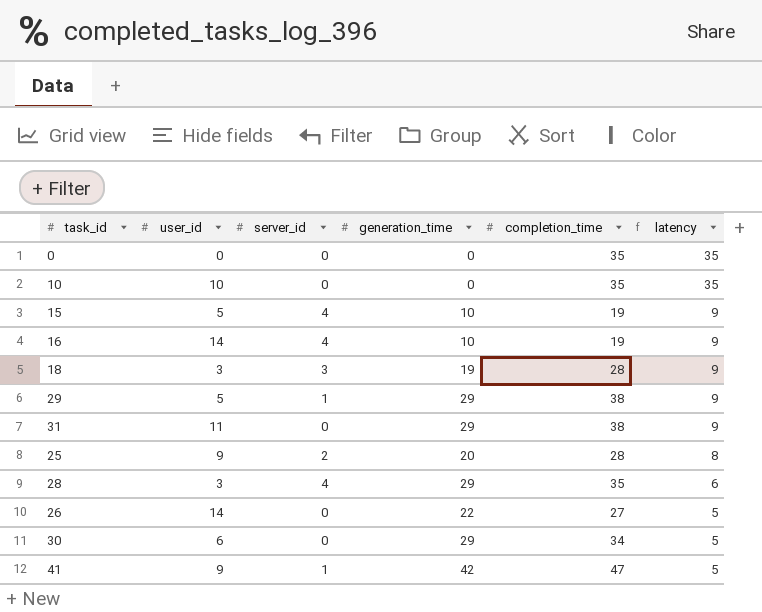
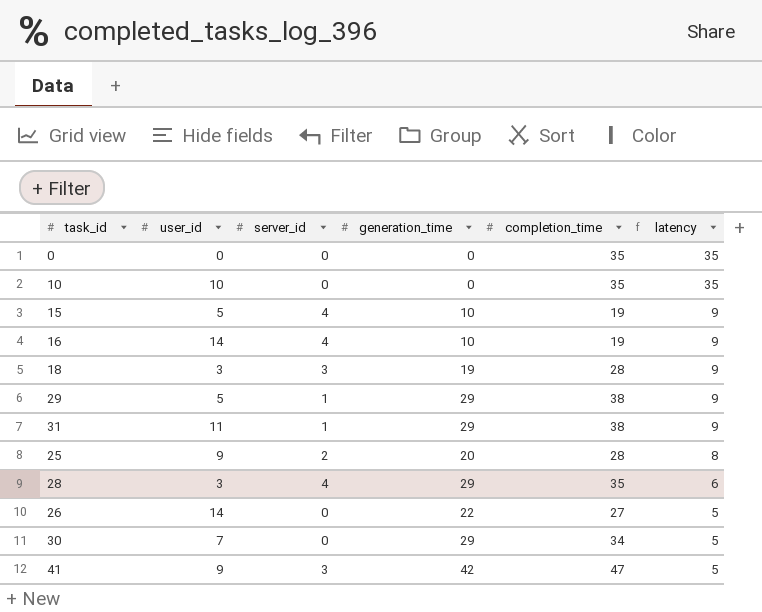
31 | server_id: 0 -> 1
30 | user_id: 6 -> 7
41 | server_id: 1 -> 3

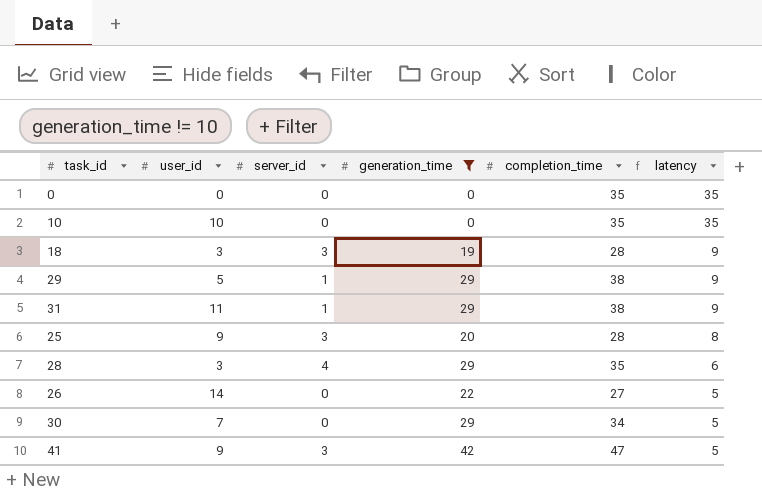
filter: none -> generation_time != 10
25 | server_id: 2 -> 3

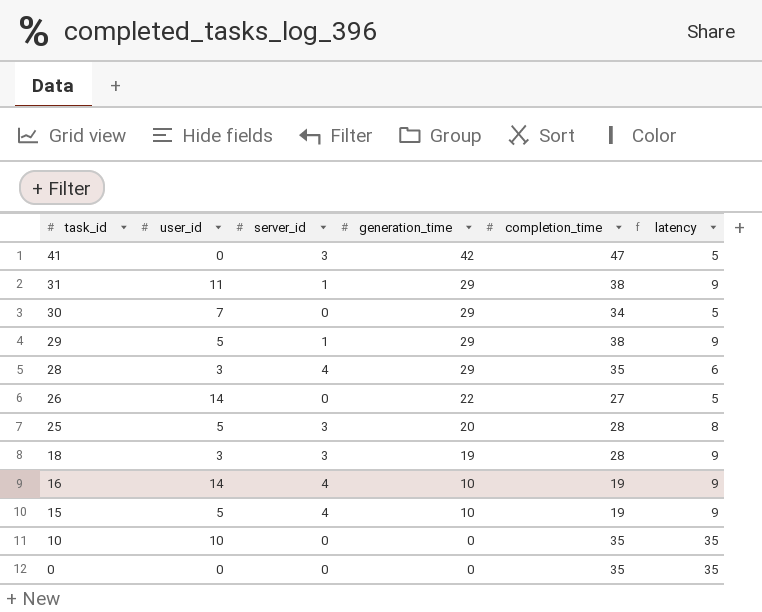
filter: generation_time != 10 -> none
row order: latency descending -> task_id descending
41 | user_id: 9 -> 0
25 | user_id: 9 -> 5

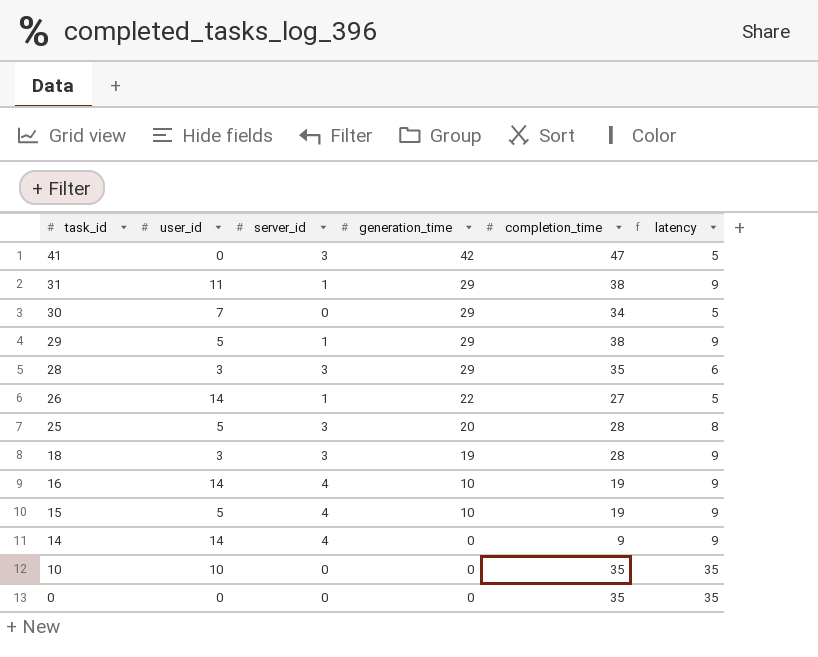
28 | server_id: 4 -> 3
26 | server_id: 0 -> 1
row 14: none -> 14 | 4 | 0 | 9 | 9

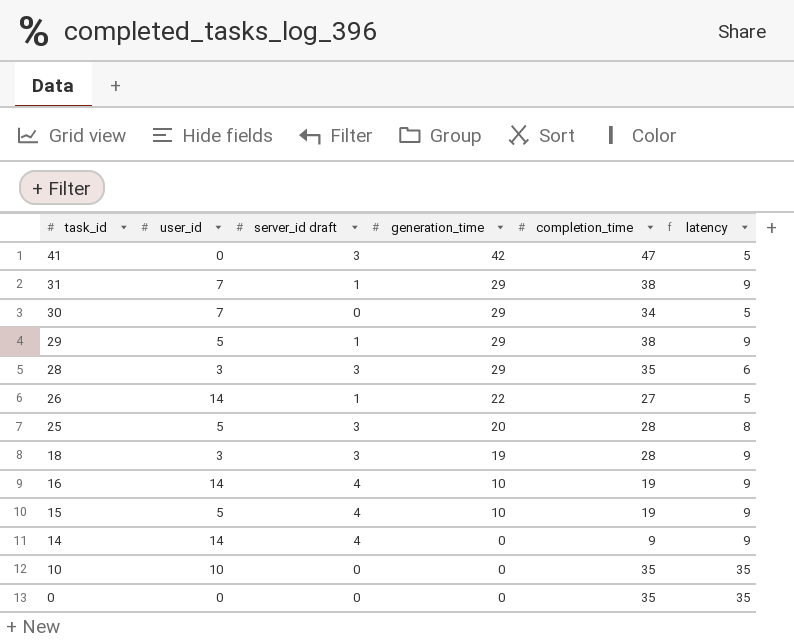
column name: server_id -> server_id draft
31 | user_id: 11 -> 7

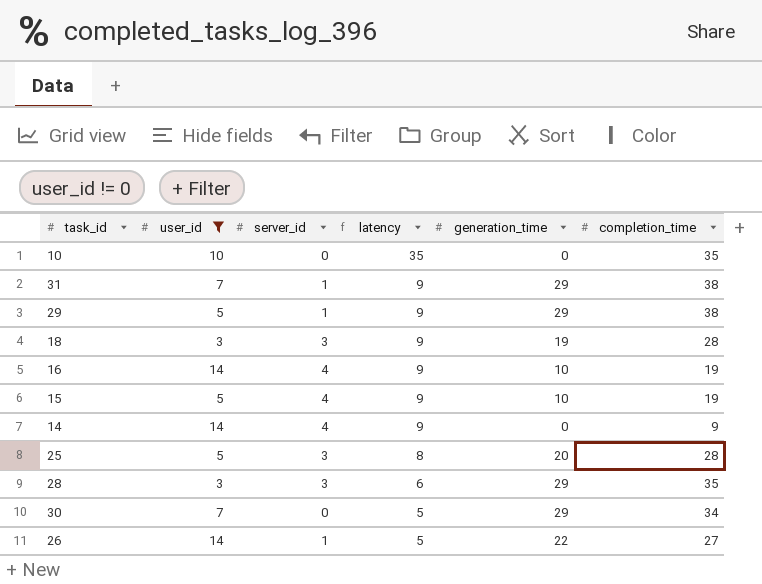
filter: none -> user_id != 0
row order: task_id descending -> latency descending
column name: server_id draft -> server_id
column latency | position: 6 -> 4

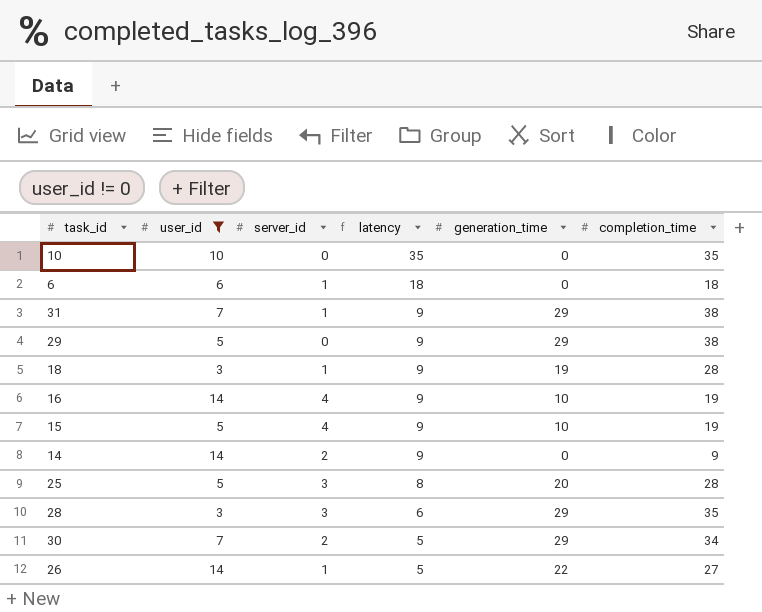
row 6: none -> 6 | 1 | 18 | 0 | 18
29 | server_id: 1 -> 0
18 | server_id: 3 -> 1
14 | server_id: 4 -> 2
30 | server_id: 0 -> 2

